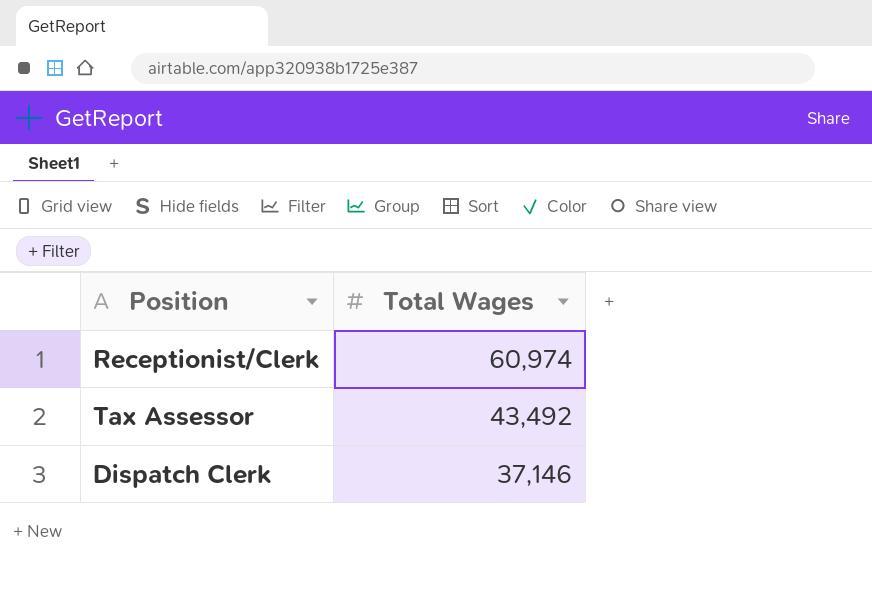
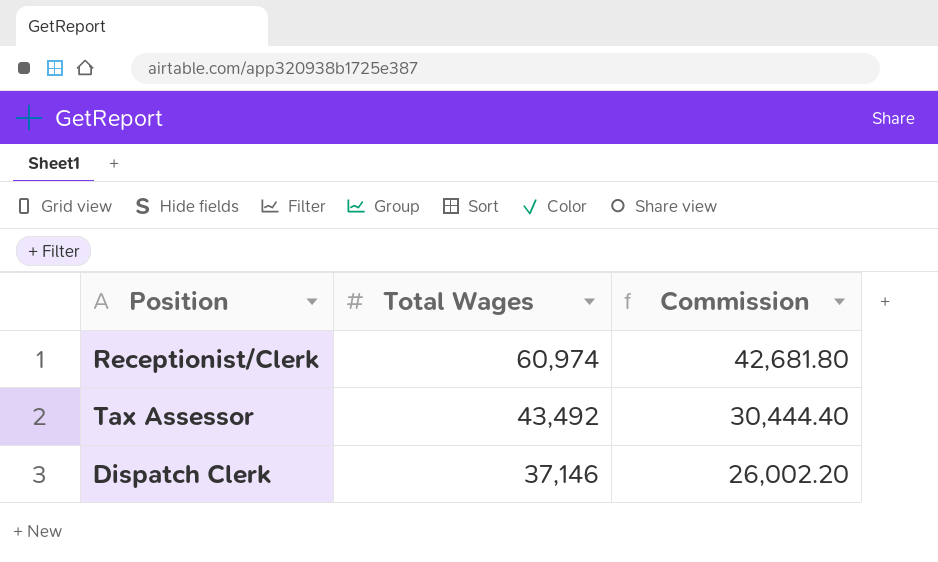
column Commission | formula: none -> [Total Wages] * 0.7

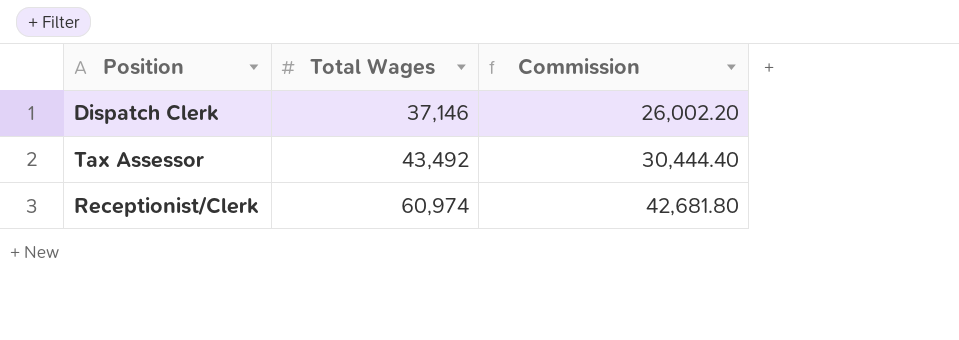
row order: Total Wages descending -> Total Wages ascending

